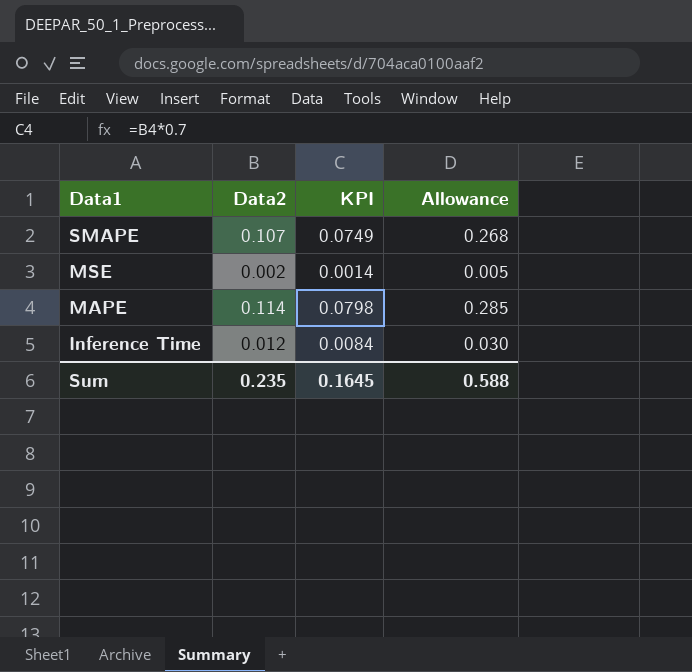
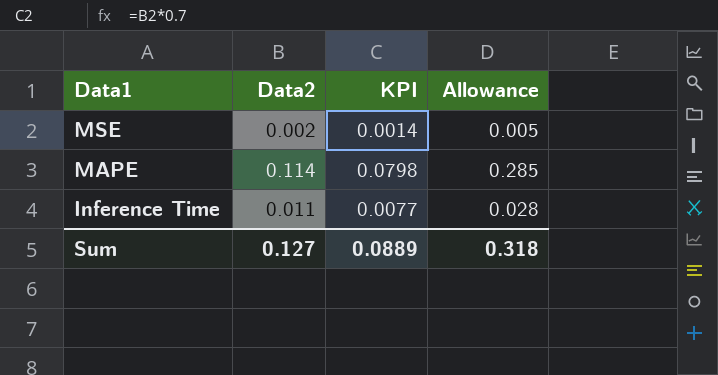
row SMAPE: 0.107 | 0.0749 | 0.268 -> none
Inference Time | Data2: 0.012 -> 0.011
Inference Time | KPI: 0.0084 -> 0.0077
Inference Time | Allowance: 0.030 -> 0.028
Sum | Data2: 0.235 -> 0.127
Sum | KPI: 0.1645 -> 0.0889
Sum | Allowance: 0.588 -> 0.318

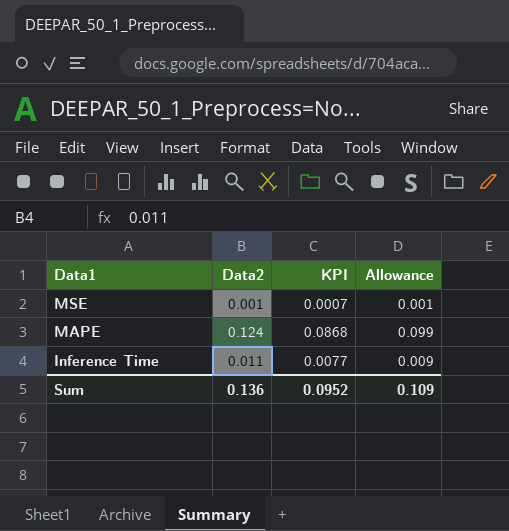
column Allowance | formula: [Data2] * 2.5 -> [Data2] * 0.8
MSE | Data2: 0.002 -> 0.001
MSE | KPI: 0.0014 -> 0.0007
MAPE | Data2: 0.114 -> 0.124
MAPE | KPI: 0.0798 -> 0.0868
Sum | Data2: 0.127 -> 0.136
Sum | KPI: 0.0889 -> 0.0952
Sum | Allowance: 0.318 -> 0.109

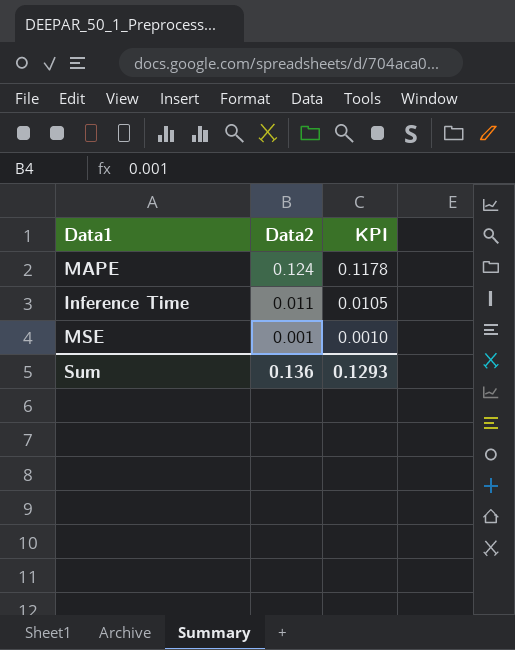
row order: Data1 descending -> Data2 descending
column Allowance | formula: [Data2] * 0.8 -> none
column KPI | formula: [Data2] * 0.7 -> [Data2] * 0.95
Sum | KPI: 0.0952 -> 0.1293

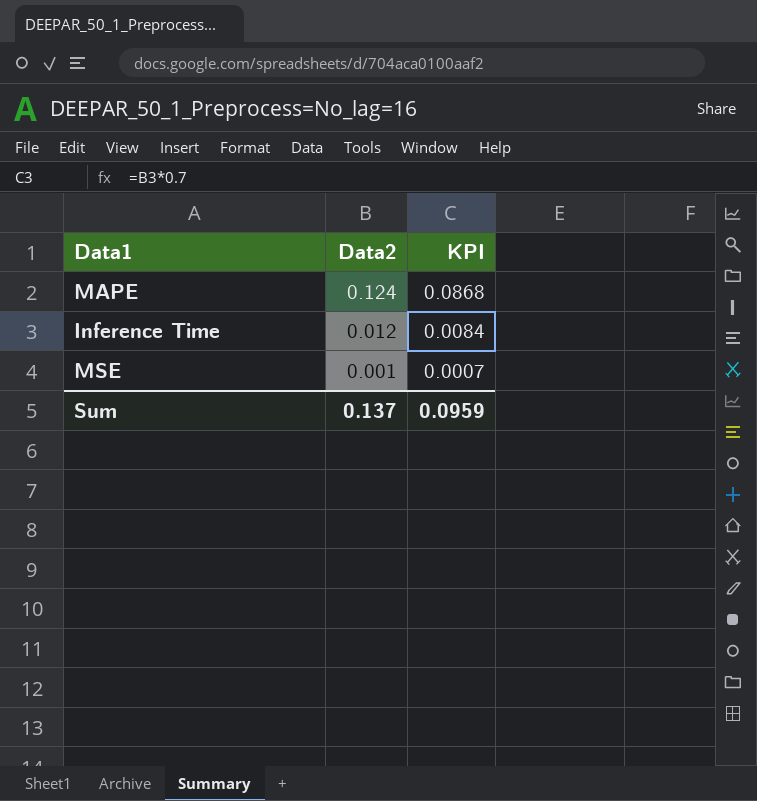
column KPI | formula: [Data2] * 0.95 -> [Data2] * 0.7
Inference Time | Data2: 0.011 -> 0.012
Sum | Data2: 0.136 -> 0.137
Sum | KPI: 0.1293 -> 0.0959

